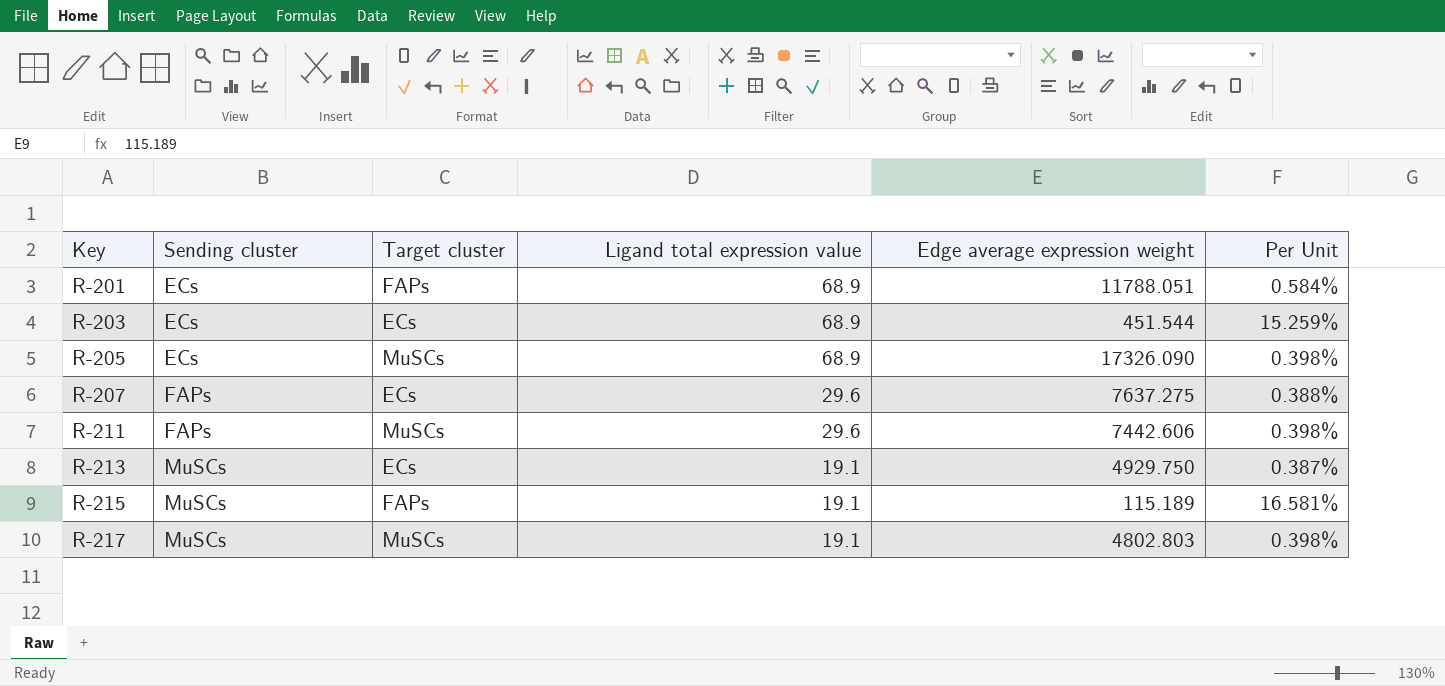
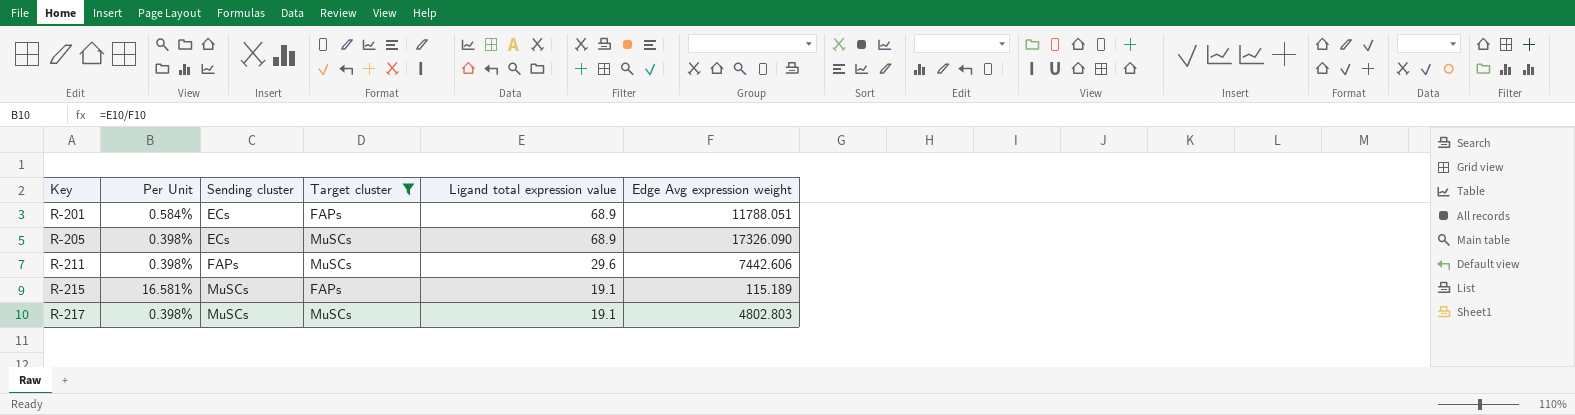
filter: none -> Target cluster != ECs
column Per Unit | position: 6 -> 2
column name: Edge average expression weight -> Edge Avg expression weight

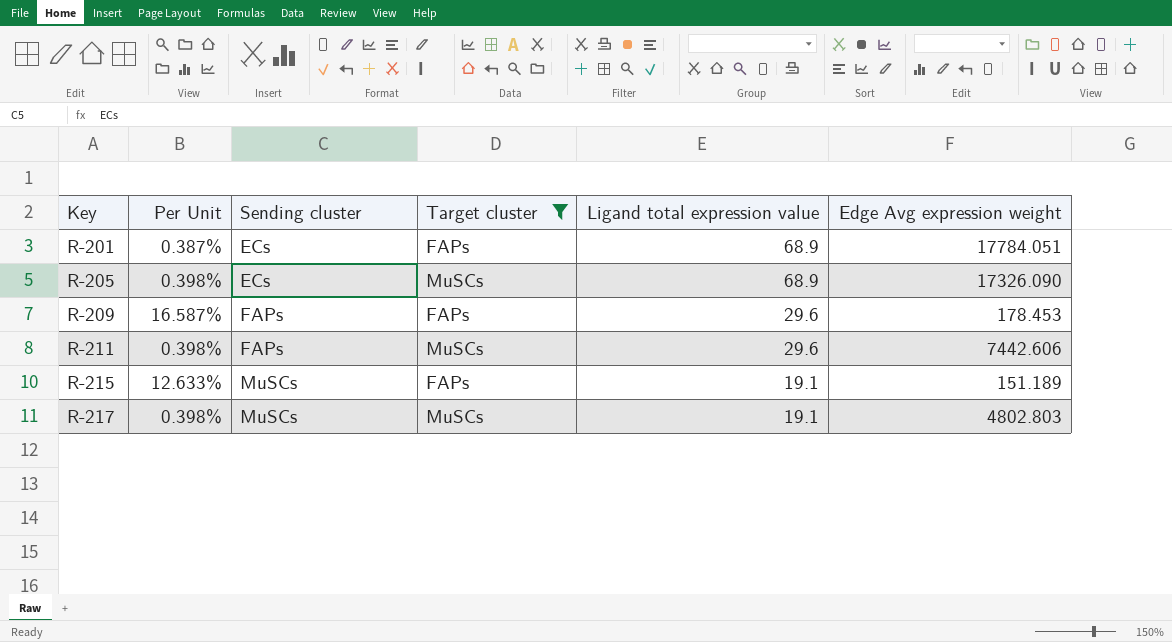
R-201 | Per Unit: 0.584% -> 0.387%
R-201 | Edge Avg expression weight: 11788.051 -> 17784.051
row R-209: none -> 16.587% | FAPs | FAPs | 29.6 | 178.453
R-215 | Per Unit: 16.581% -> 12.633%
R-215 | Edge Avg expression weight: 115.189 -> 151.189

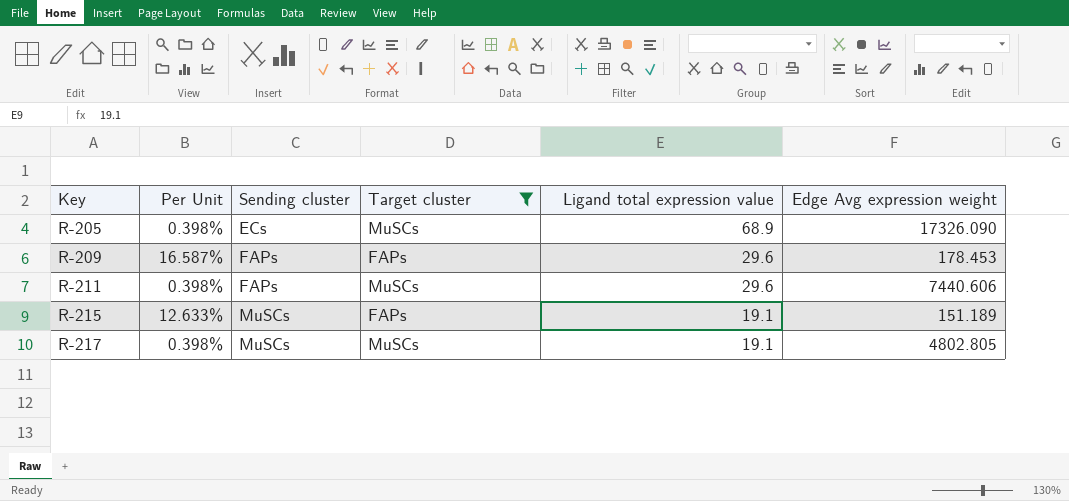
row R-201: 0.387% | ECs | FAPs | 68.9 | 17784.051 -> none
R-211 | Edge Avg expression weight: 7442.606 -> 7440.606
R-217 | Edge Avg expression weight: 4802.803 -> 4802.805

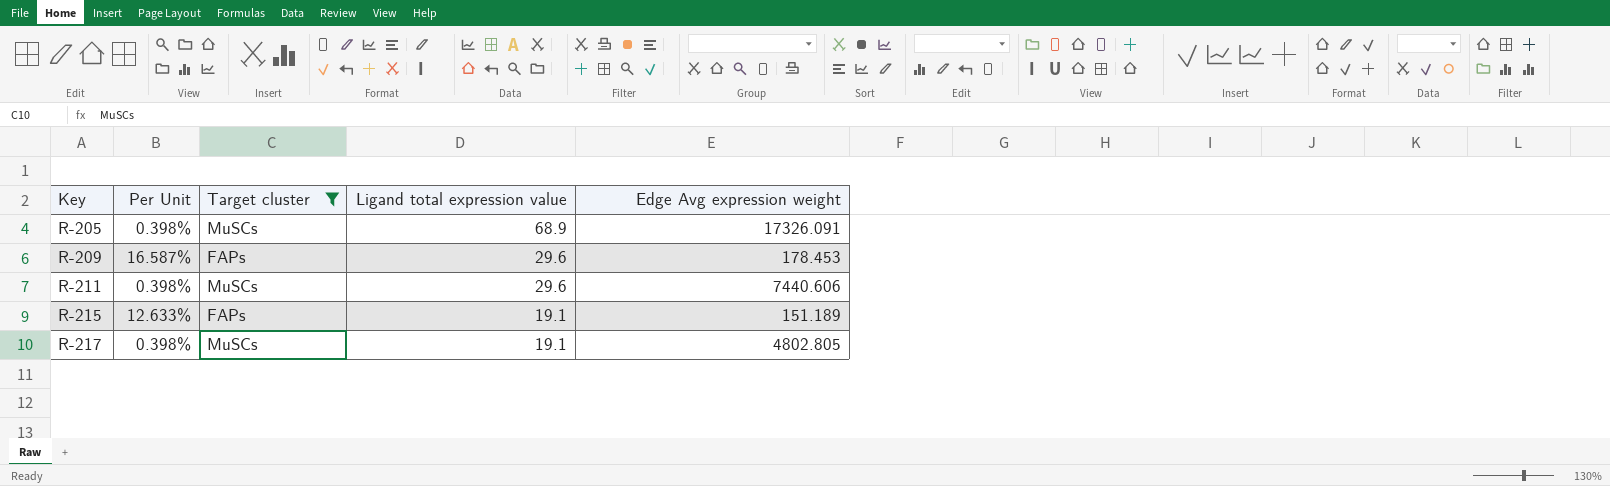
column Sending cluster | position: 3 -> none
R-205 | Edge Avg expression weight: 17326.090 -> 17326.091

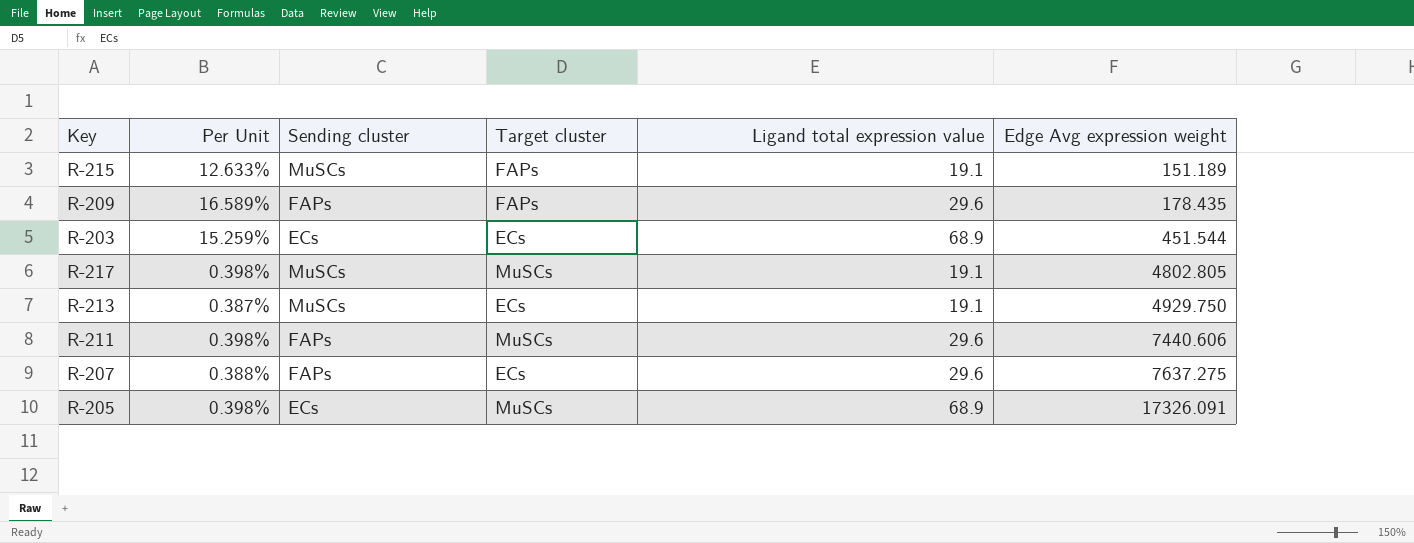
filter: Target cluster != ECs -> none
row order: Key ascending -> Edge Avg expression weight ascending
column Sending cluster | position: none -> 3
R-209 | Per Unit: 16.587% -> 16.589%
R-209 | Edge Avg expression weight: 178.453 -> 178.435

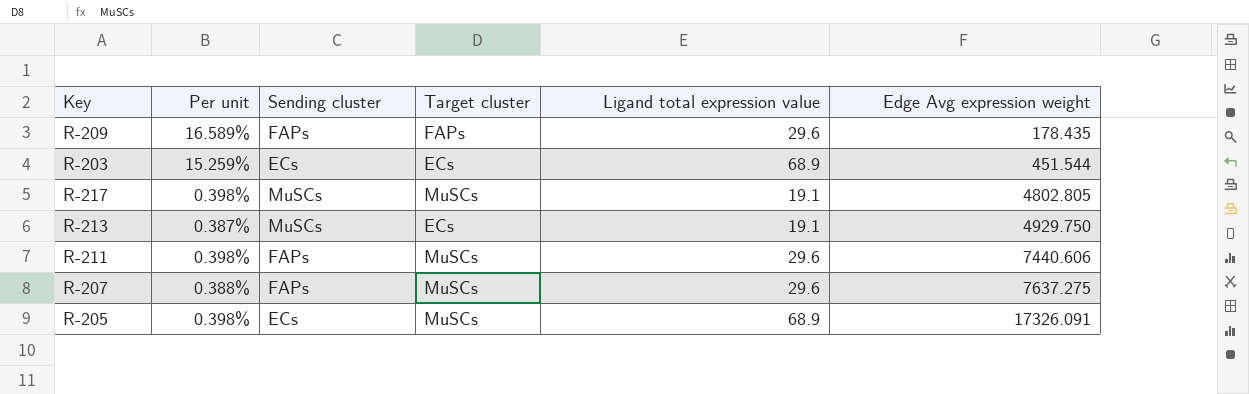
column name: Per Unit -> Per unit
row R-215: 12.633% | MuSCs | FAPs | 19.1 | 151.189 -> none
R-207 | Target cluster: ECs -> MuSCs

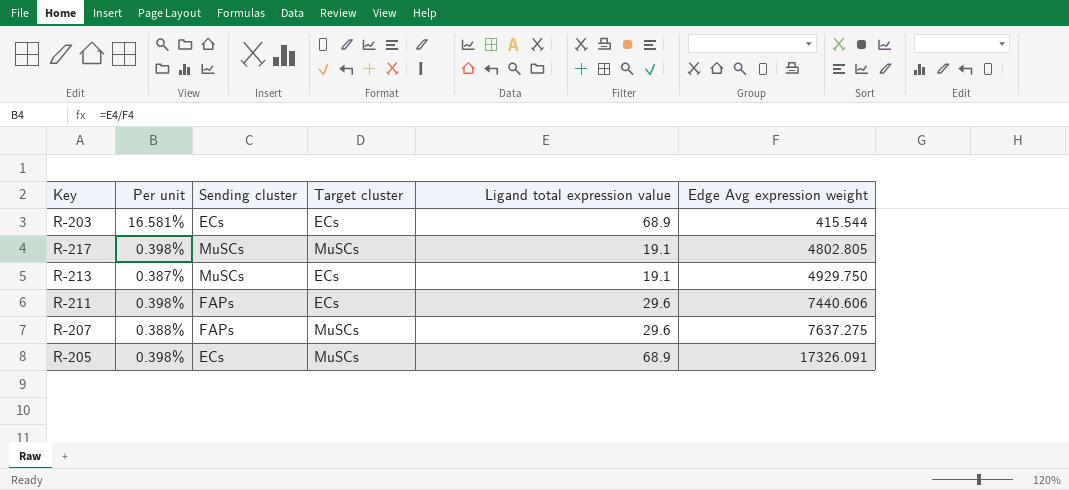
row R-209: 16.589% | FAPs | FAPs | 29.6 | 178.435 -> none
R-203 | Per unit: 15.259% -> 16.581%
R-203 | Edge Avg expression weight: 451.544 -> 415.544
R-211 | Target cluster: MuSCs -> ECs

